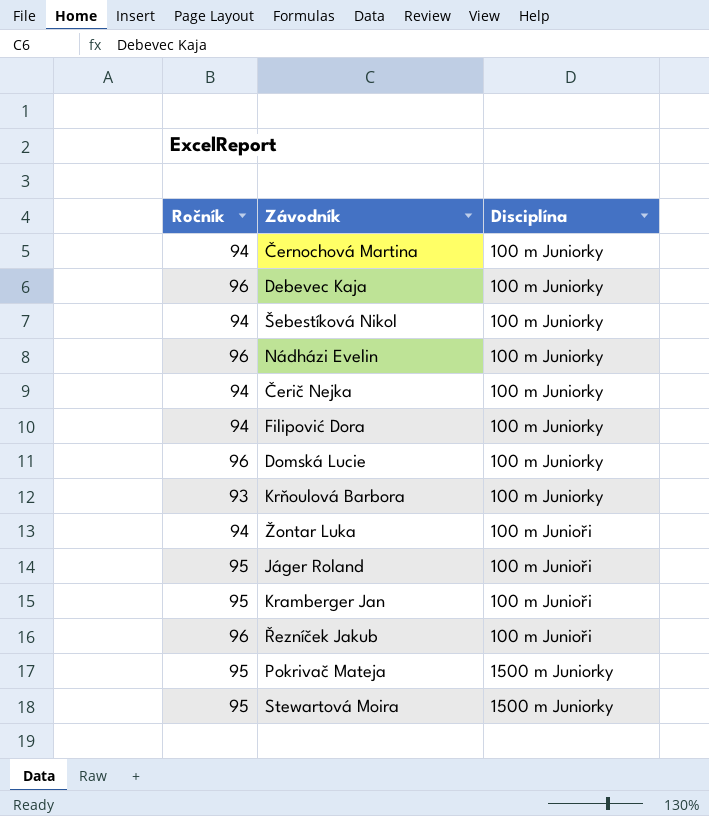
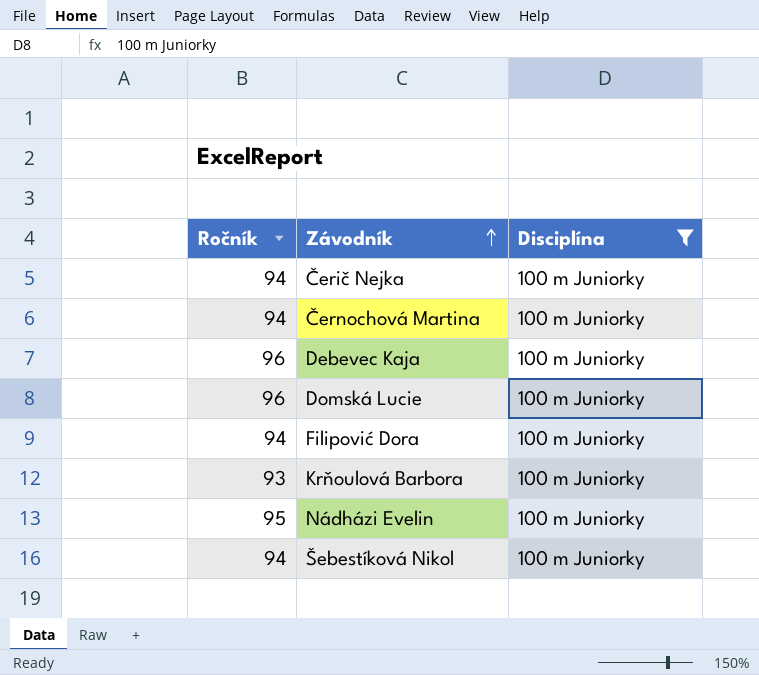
filter: none -> Disciplína = 100 m Juniorky
row order: none -> Závodník ascending
Nádházi Evelin | Ročník: 96 -> 95

